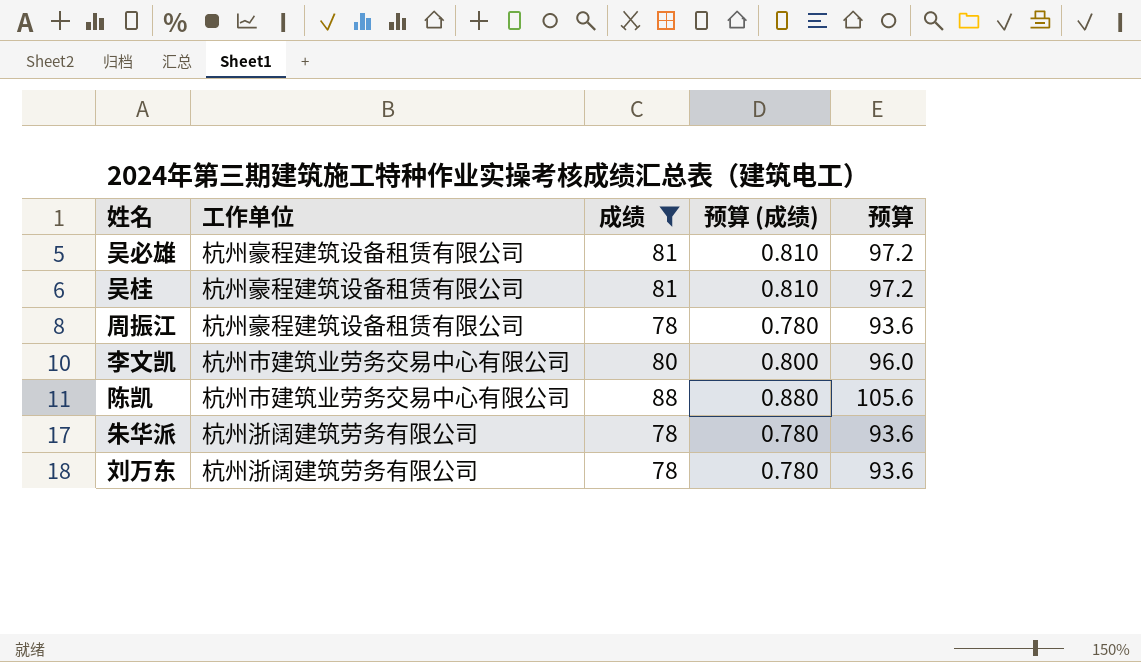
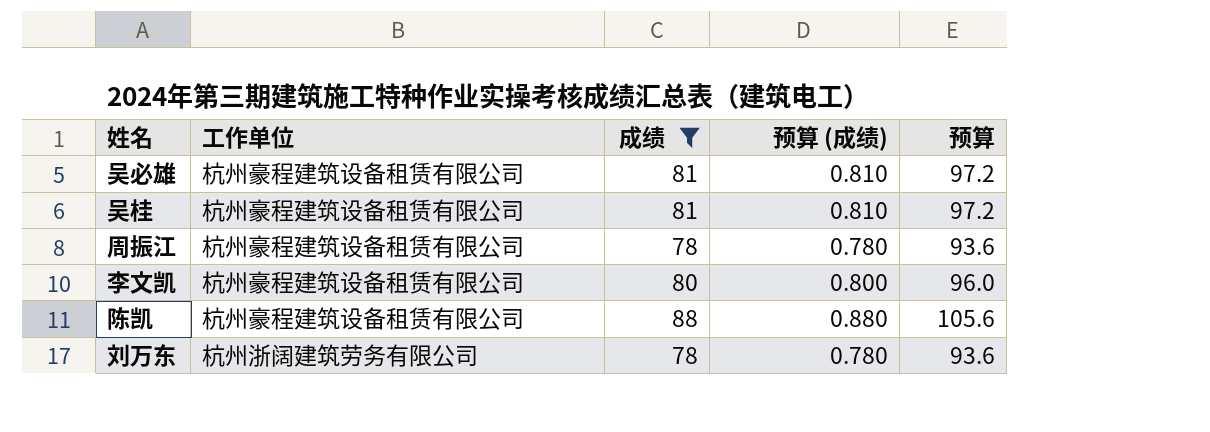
row 朱华派: 杭州浙阔建筑劳务有限公司 | 78 | 0.780 | 93.6 -> none
李文凯 | 工作单位: 杭州市建筑业劳务交易中心有限公司 -> 杭州豪程建筑设备租赁有限公司
陈凯 | 工作单位: 杭州市建筑业劳务交易中心有限公司 -> 杭州豪程建筑设备租赁有限公司

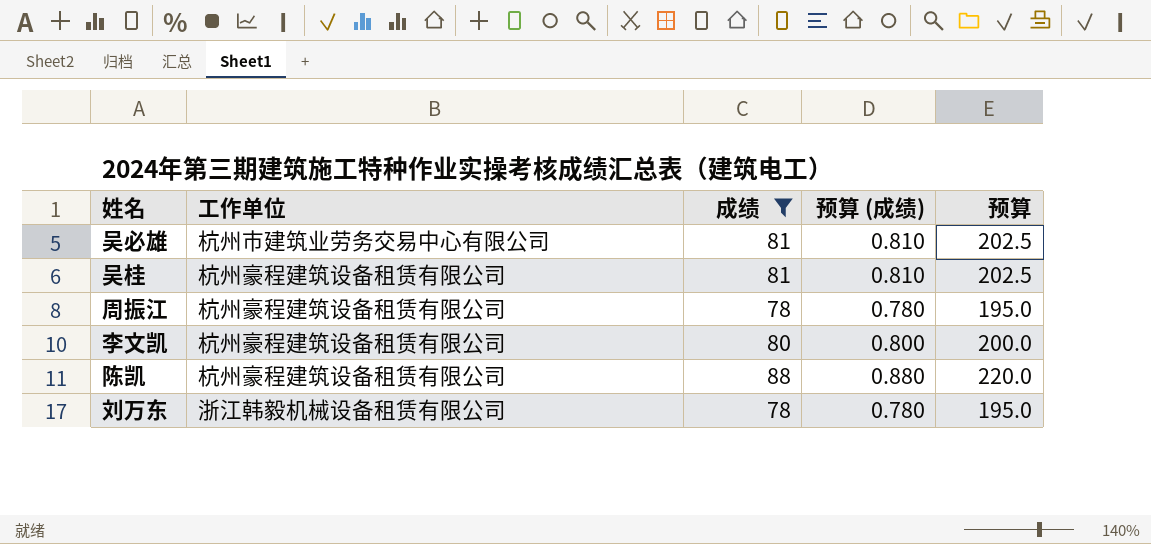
column 预算 | formula: [成绩] * 1.2 -> [成绩] * 2.5
吴必雄 | 工作单位: 杭州豪程建筑设备租赁有限公司 -> 杭州市建筑业劳务交易中心有限公司
刘万东 | 工作单位: 杭州浙阔建筑劳务有限公司 -> 浙江韩毅机械设备租赁有限公司

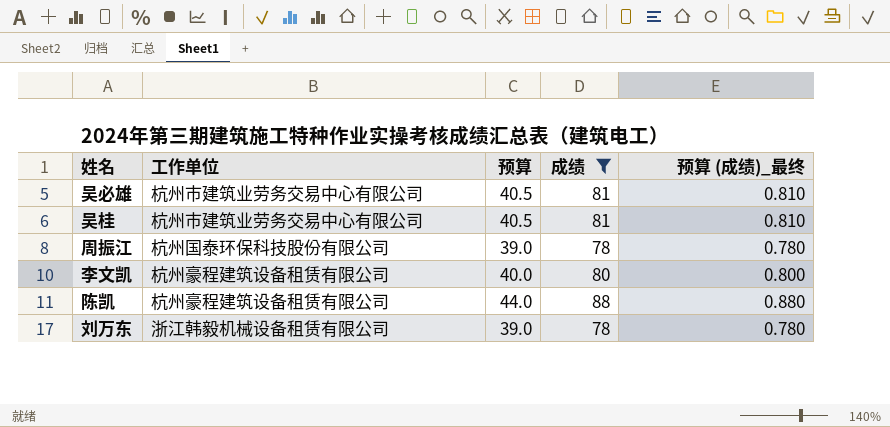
column 预算 | formula: [成绩] * 2.5 -> [成绩] * 0.5
column 预算 | position: 5 -> 3
column name: 预算 (成绩) -> 预算 (成绩)_最终
吴桂 | 工作单位: 杭州豪程建筑设备租赁有限公司 -> 杭州市建筑业劳务交易中心有限公司
周振江 | 工作单位: 杭州豪程建筑设备租赁有限公司 -> 杭州国泰环保科技股份有限公司

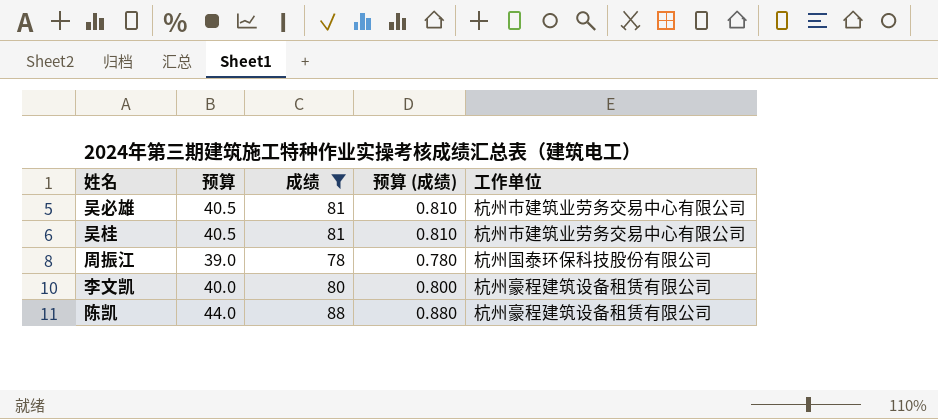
column name: 预算 (成绩)_最终 -> 预算 (成绩)
column 工作单位 | position: 2 -> 5
row 刘万东: 浙江韩毅机械设备租赁有限公司 | 39.0 | 78 | 0.780 -> none

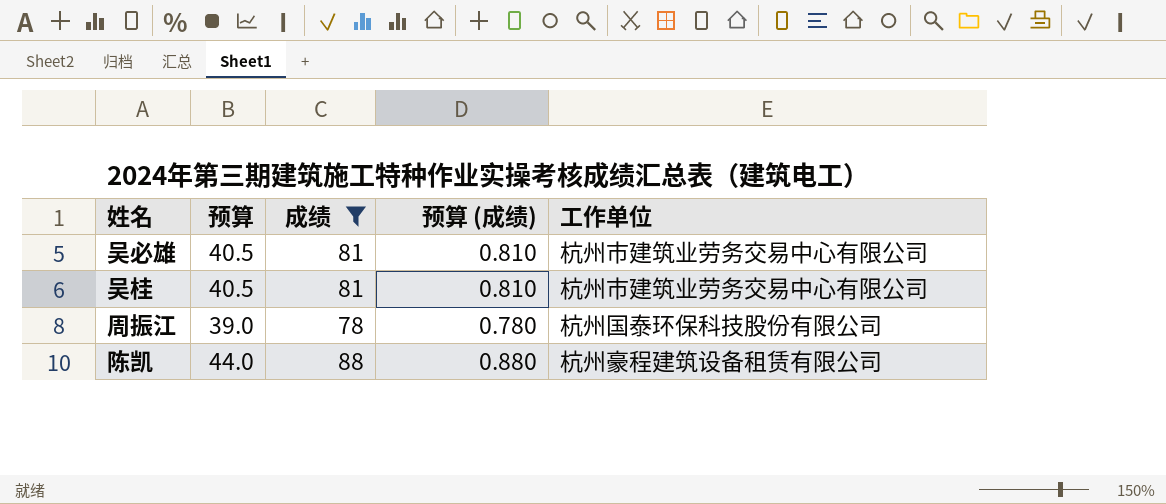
row 李文凯: 40.0 | 80 | 0.800 | 杭州豪程建筑设备租赁有限公司 -> none

